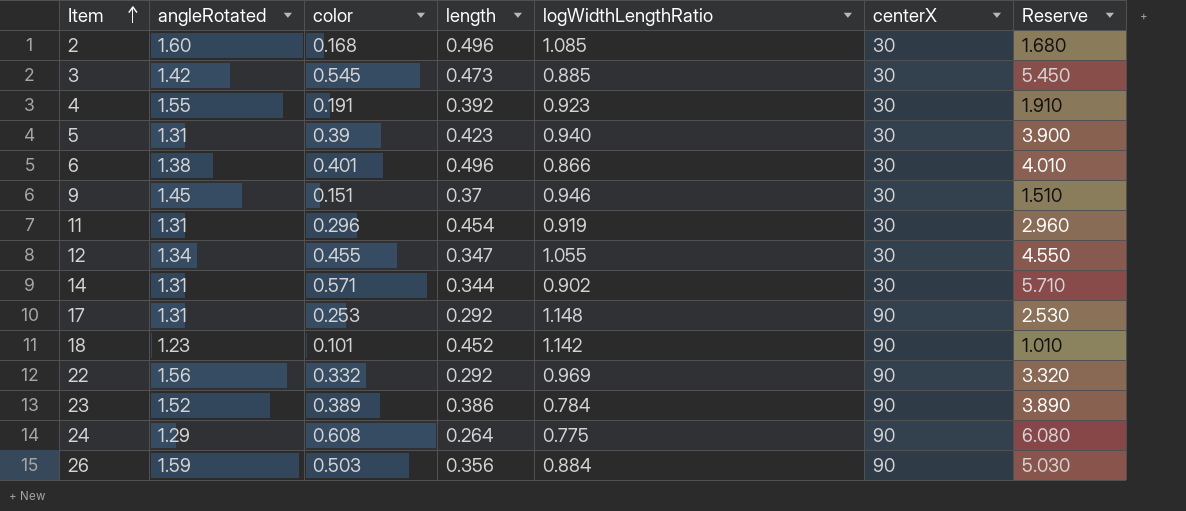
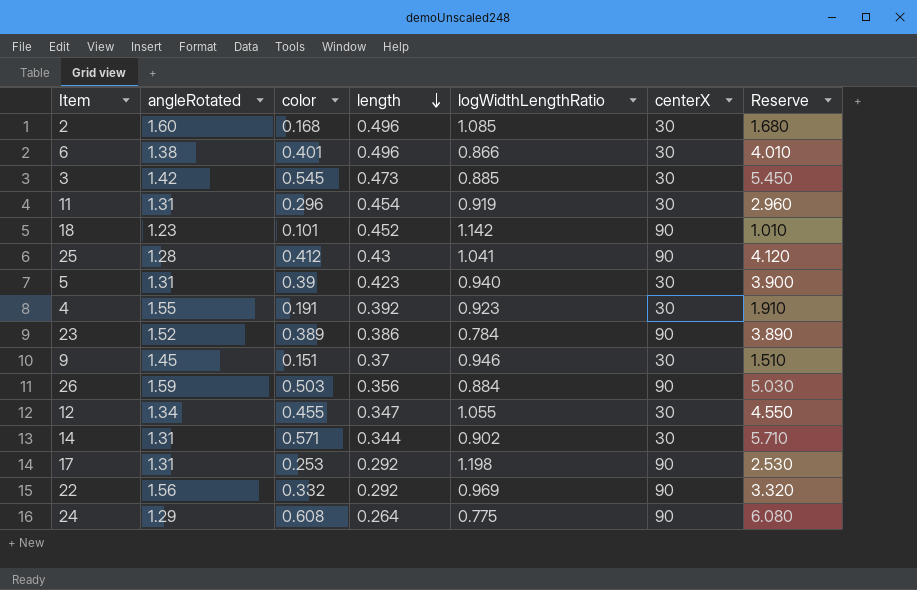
row order: Item ascending -> length descending
row 25: none -> 1.28 | 0.412 | 0.43 | 1.041 | 90 | 4.120
17 | logWidthLengthRatio: 1.148 -> 1.198

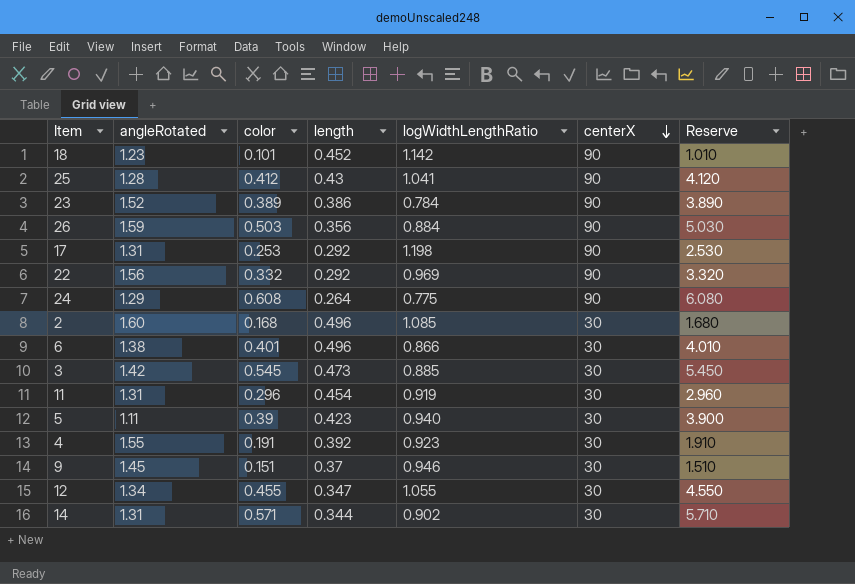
row order: length descending -> centerX descending
5 | angleRotated: 1.31 -> 1.11

